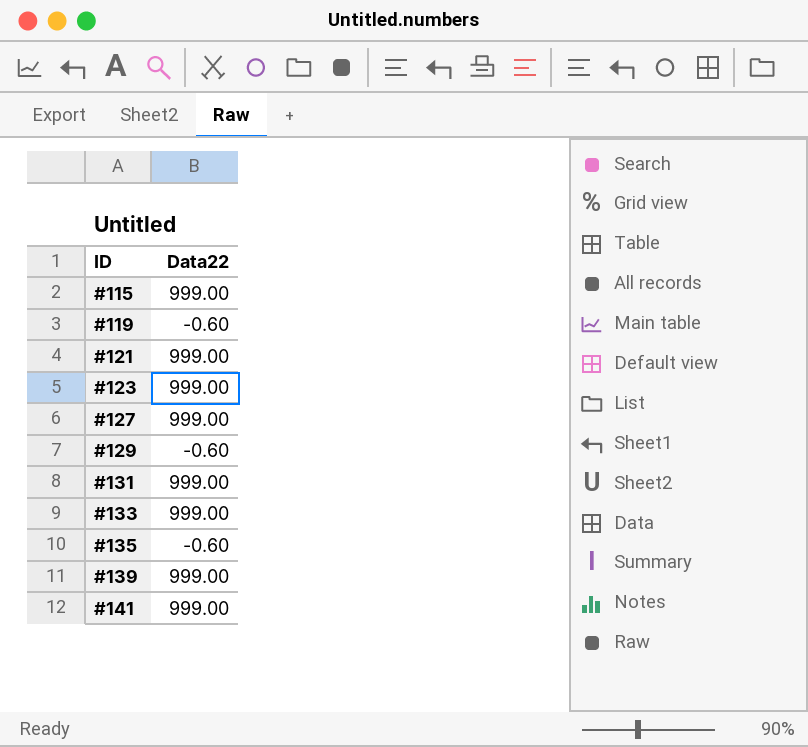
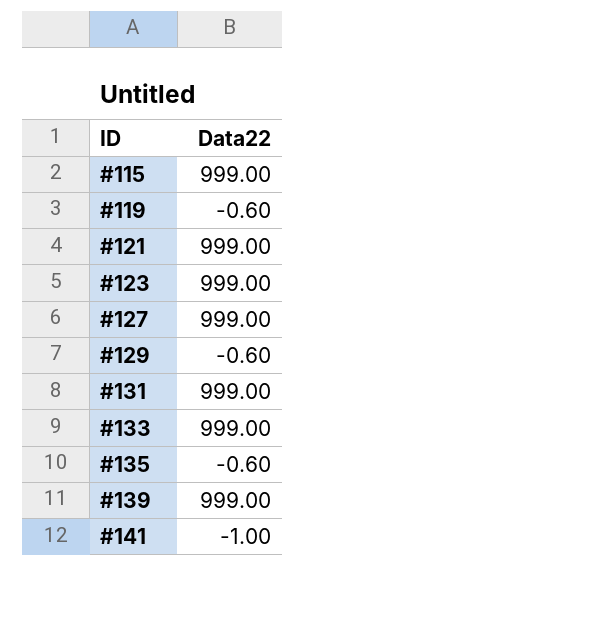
#141 | Data22: 999.00 -> -1.00

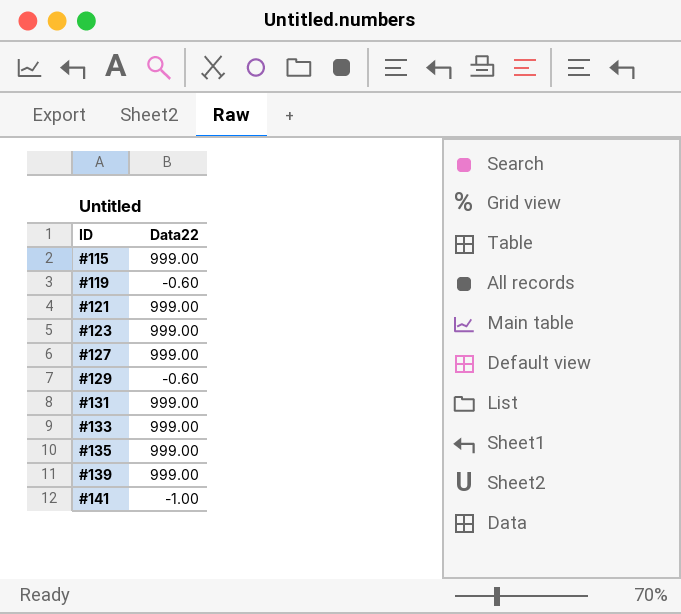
#135 | Data22: -0.60 -> 999.00

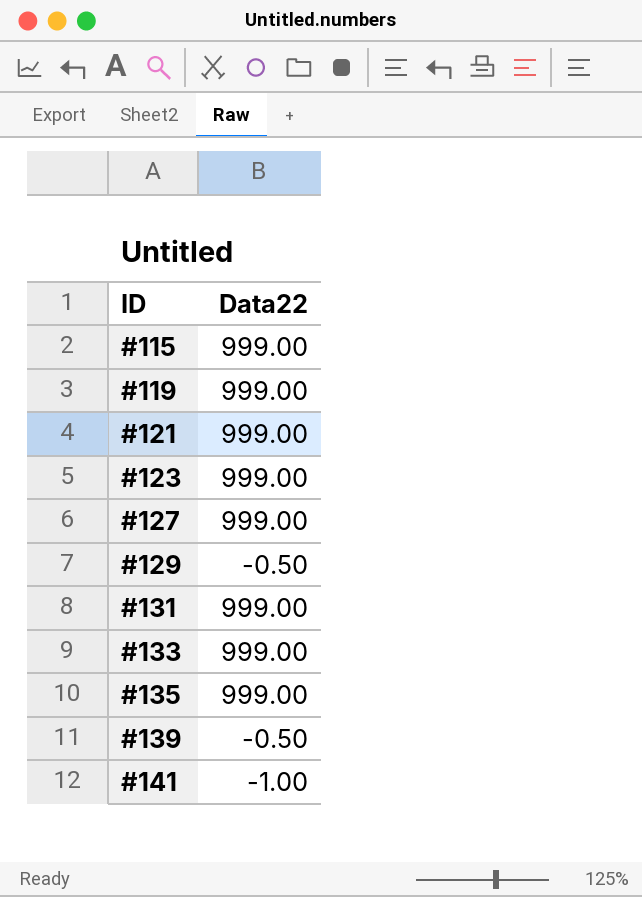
#119 | Data22: -0.60 -> 999.00
#129 | Data22: -0.60 -> -0.50
#139 | Data22: 999.00 -> -0.50

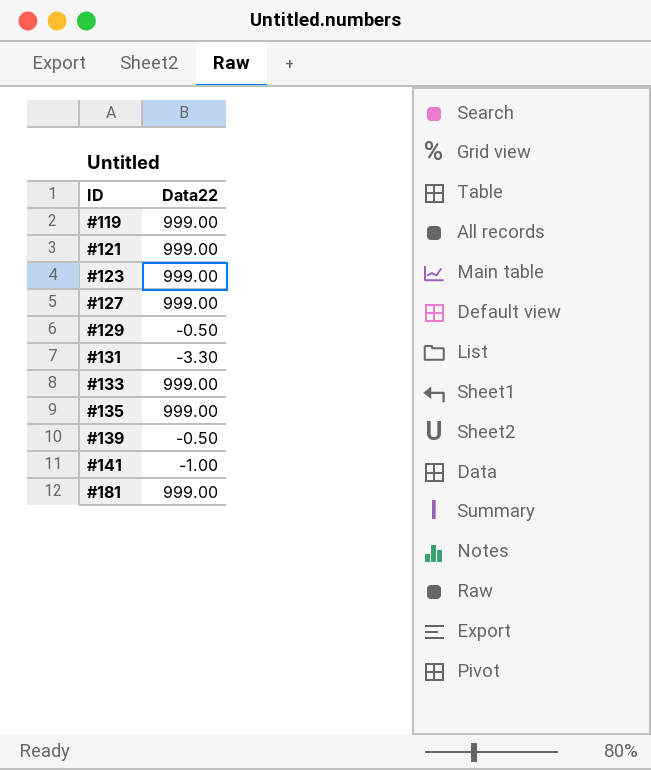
row #115: 999.00 -> none
#131 | Data22: 999.00 -> -3.30
row #181: none -> 999.00

